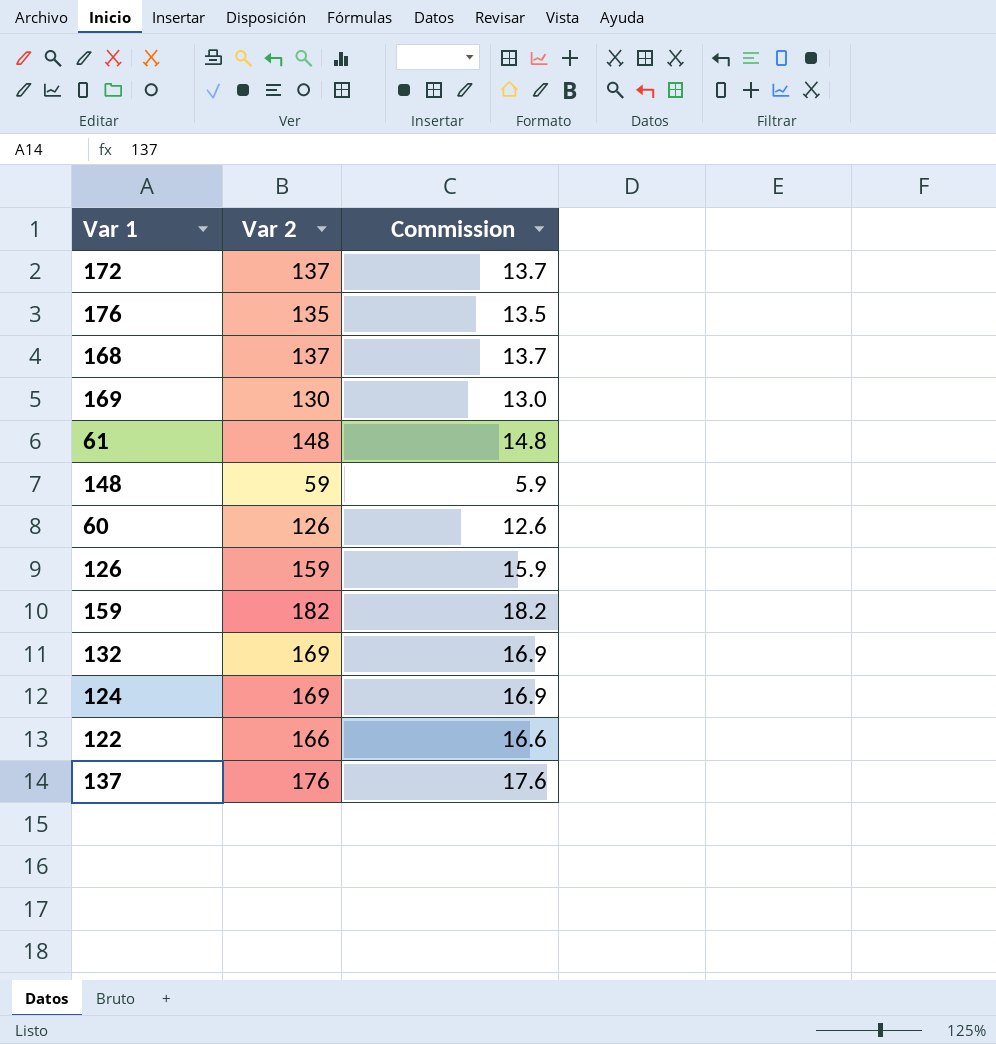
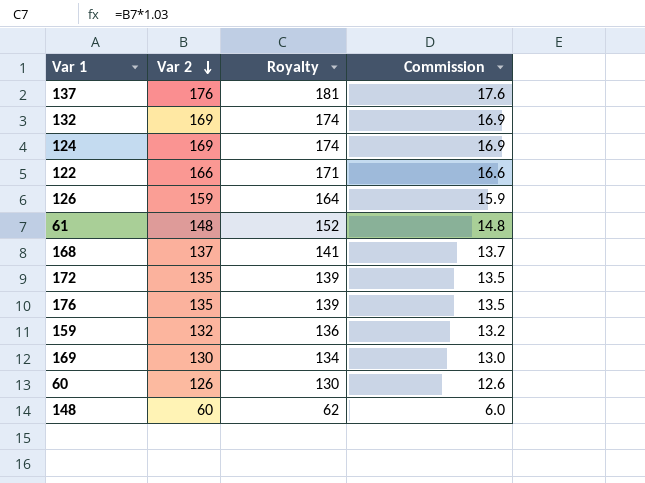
row order: none -> Var 2 descending
column Royalty | formula: none -> [Var 2] * 1.03
172 | Var 2: 137 -> 135
172 | Commission: 13.7 -> 13.5
159 | Var 2: 182 -> 132
159 | Commission: 18.2 -> 13.2
148 | Var 2: 59 -> 60
148 | Commission: 5.9 -> 6.0

